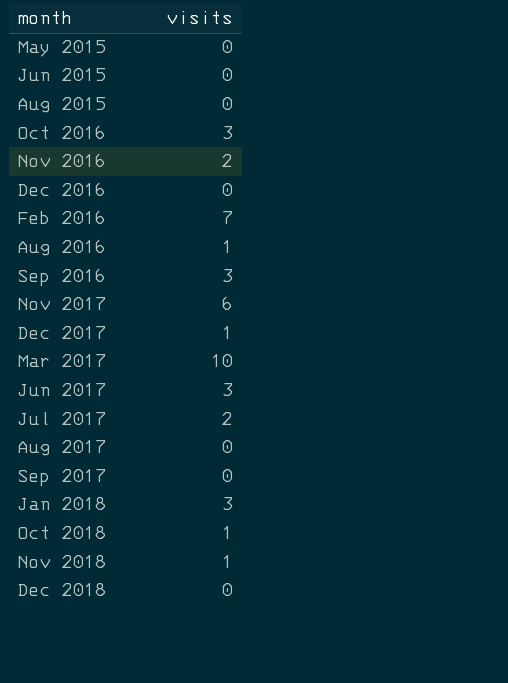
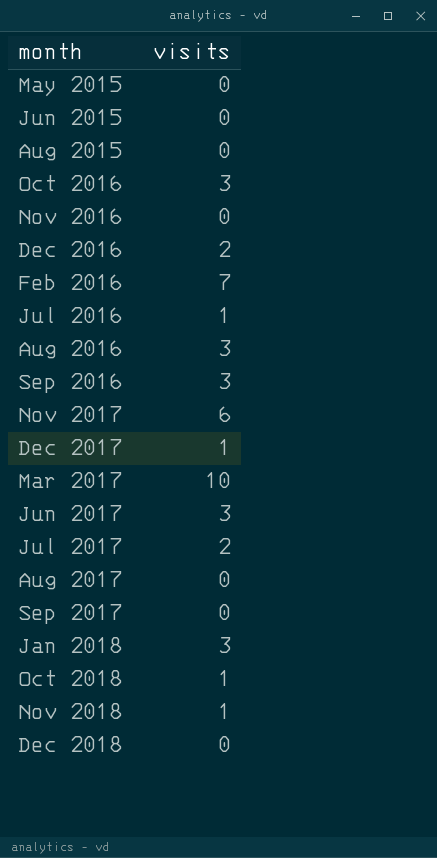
Nov 2016 | visits: 2 -> 0
Dec 2016 | visits: 0 -> 2
row Jul 2016: none -> 1
Aug 2016 | visits: 1 -> 3

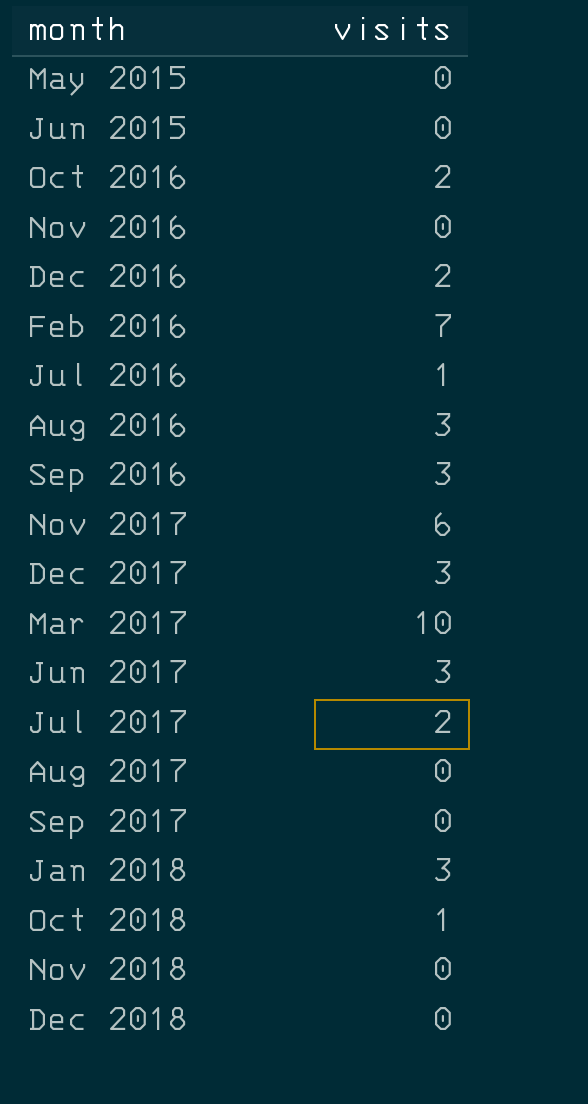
row Aug 2015: 0 -> none
Oct 2016 | visits: 3 -> 2
Dec 2017 | visits: 1 -> 3
Nov 2018 | visits: 1 -> 0

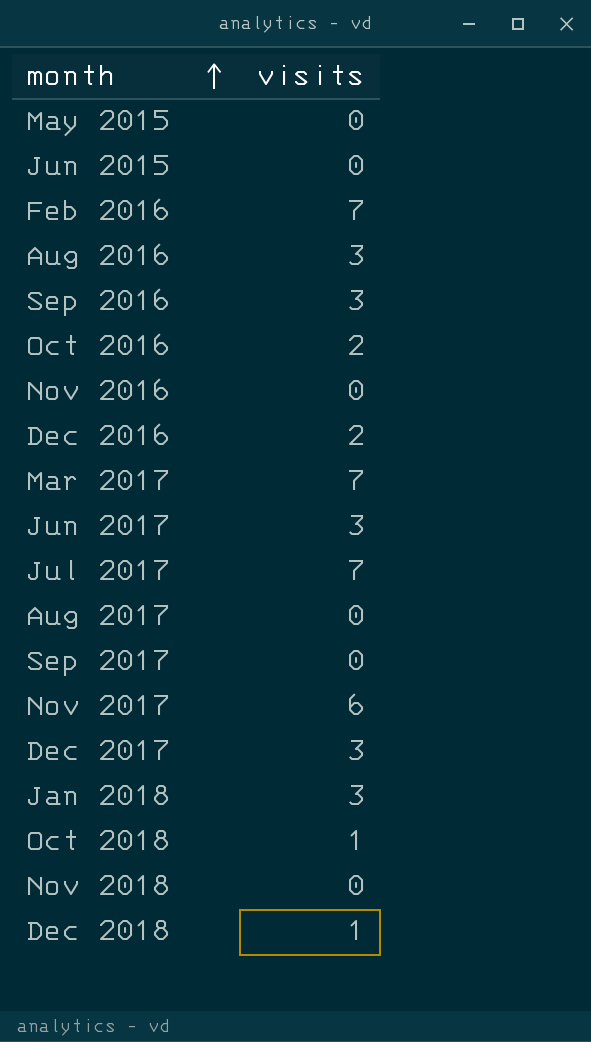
row order: none -> month ascending
row Jul 2016: 1 -> none
Mar 2017 | visits: 10 -> 7
Jul 2017 | visits: 2 -> 7
Dec 2018 | visits: 0 -> 1

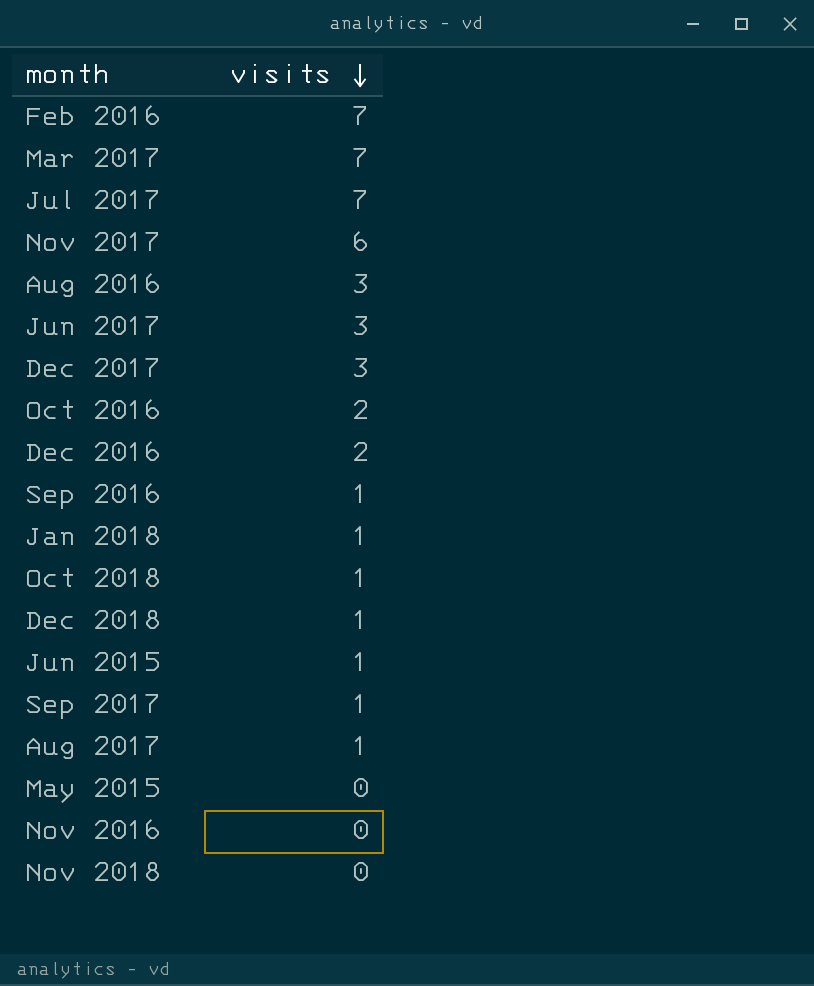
row order: month ascending -> visits descending
Sep 2016 | visits: 3 -> 1
Jan 2018 | visits: 3 -> 1
Jun 2015 | visits: 0 -> 1
Sep 2017 | visits: 0 -> 1
Aug 2017 | visits: 0 -> 1

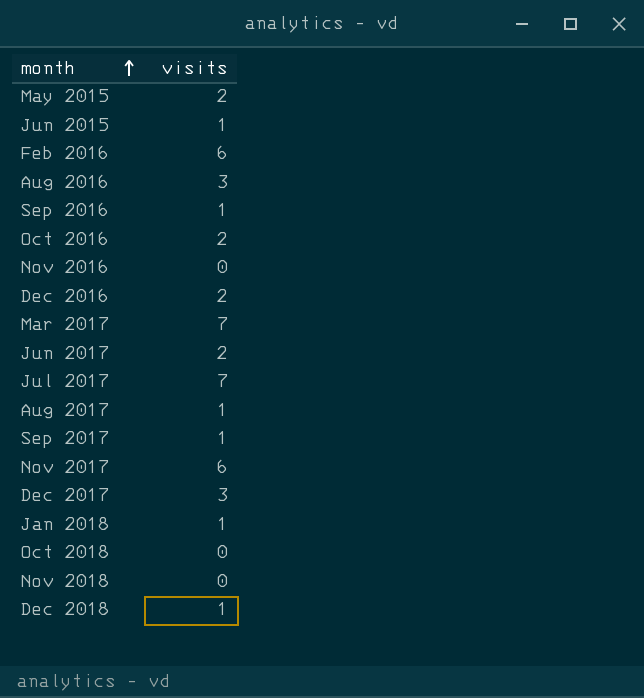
row order: visits descending -> month ascending
May 2015 | visits: 0 -> 2
Feb 2016 | visits: 7 -> 6
Jun 2017 | visits: 3 -> 2
Oct 2018 | visits: 1 -> 0

